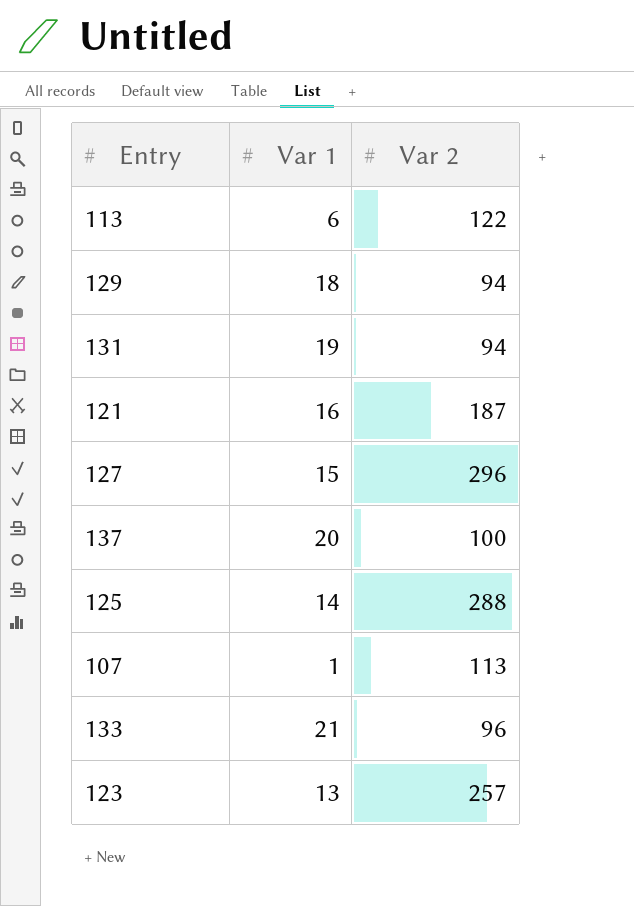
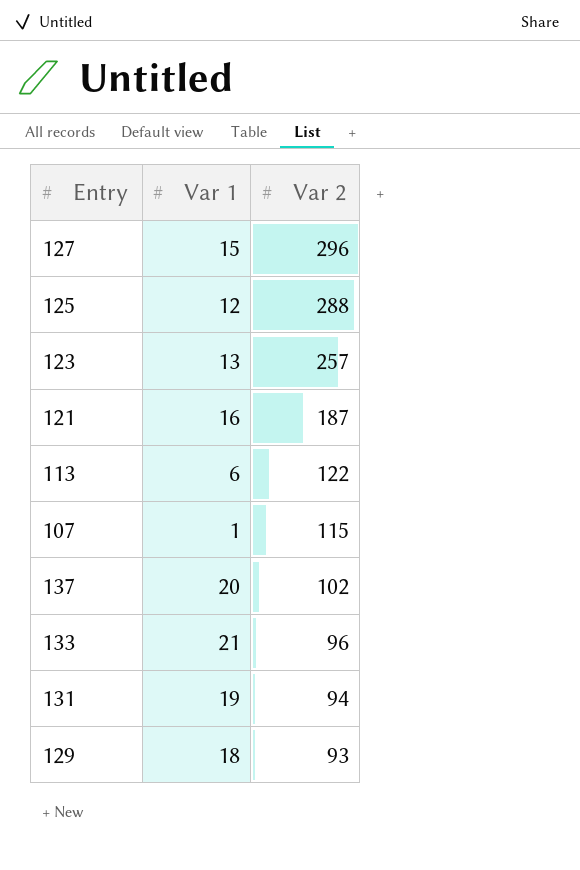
row order: none -> Var 2 descending
125 | Var 1: 14 -> 12
107 | Var 2: 113 -> 115
137 | Var 2: 100 -> 102
129 | Var 2: 94 -> 93

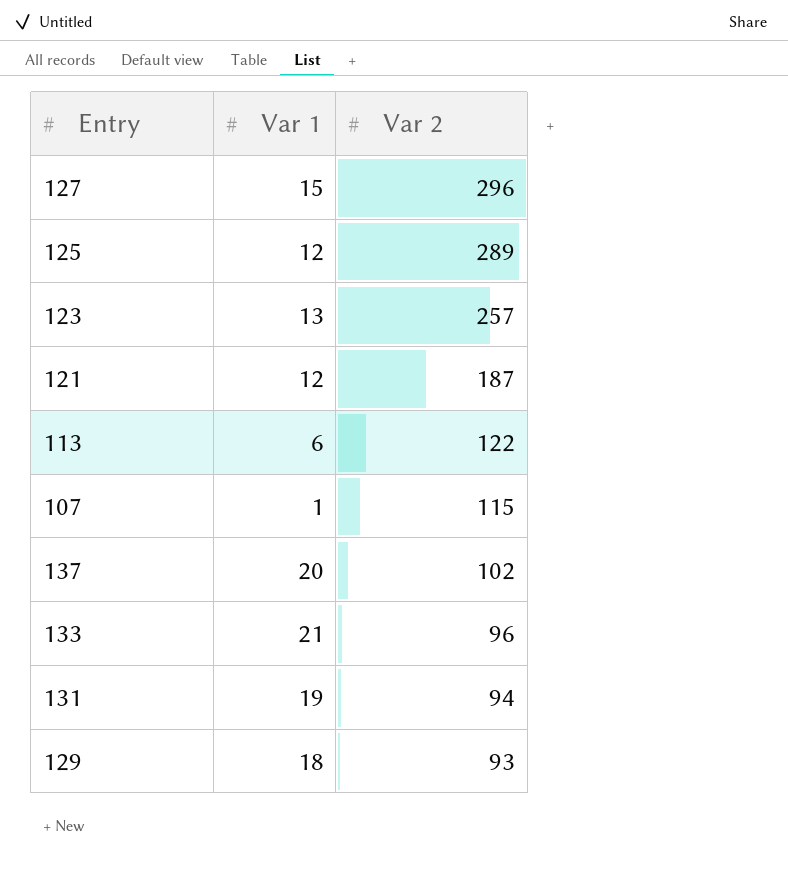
125 | Var 2: 288 -> 289
121 | Var 1: 16 -> 12

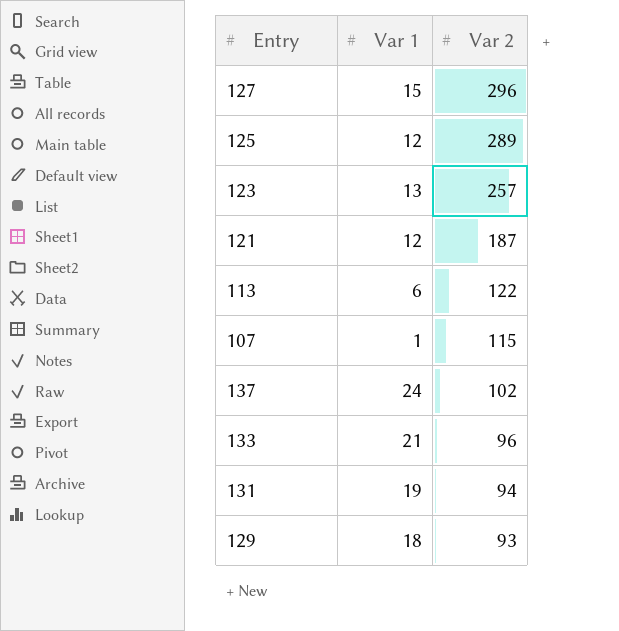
137 | Var 1: 20 -> 24

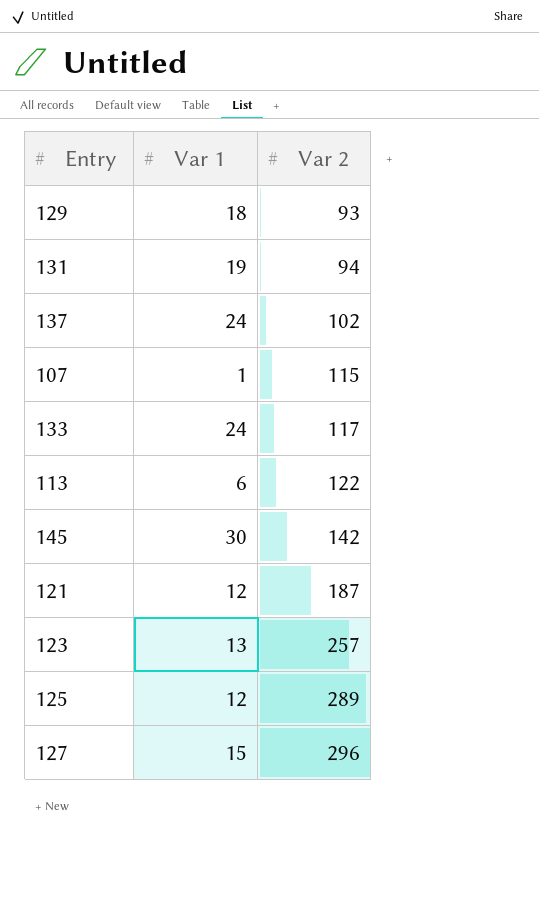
row order: Var 2 descending -> Var 2 ascending
133 | Var 1: 21 -> 24
133 | Var 2: 96 -> 117
row 145: none -> 30 | 142

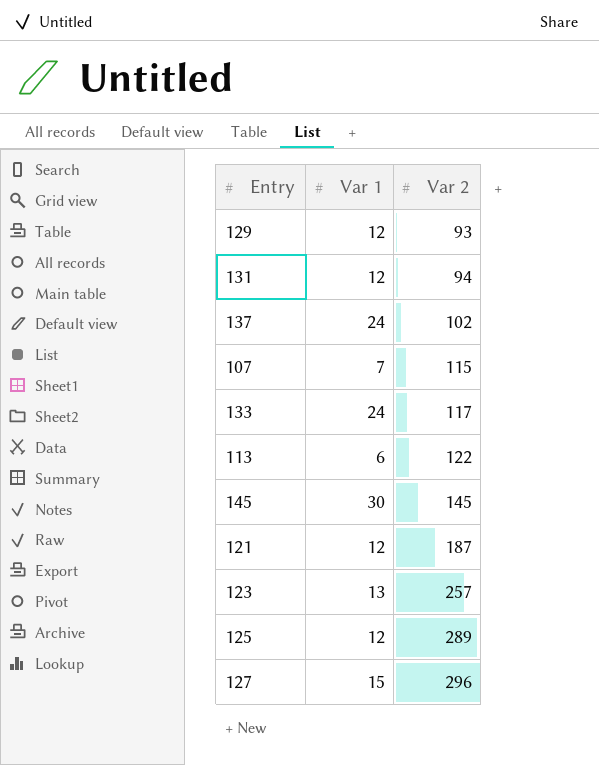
129 | Var 1: 18 -> 12
131 | Var 1: 19 -> 12
107 | Var 1: 1 -> 7
145 | Var 2: 142 -> 145

